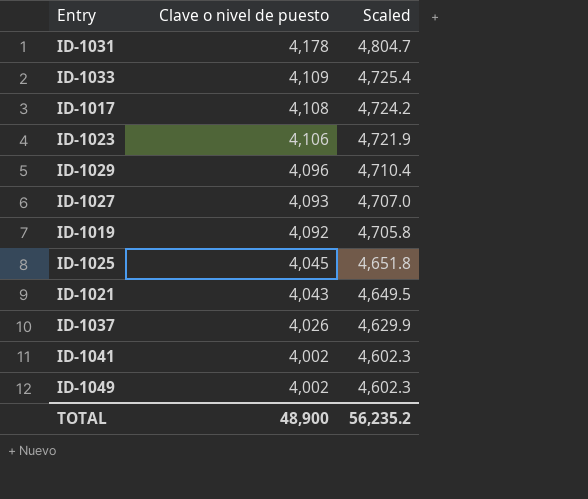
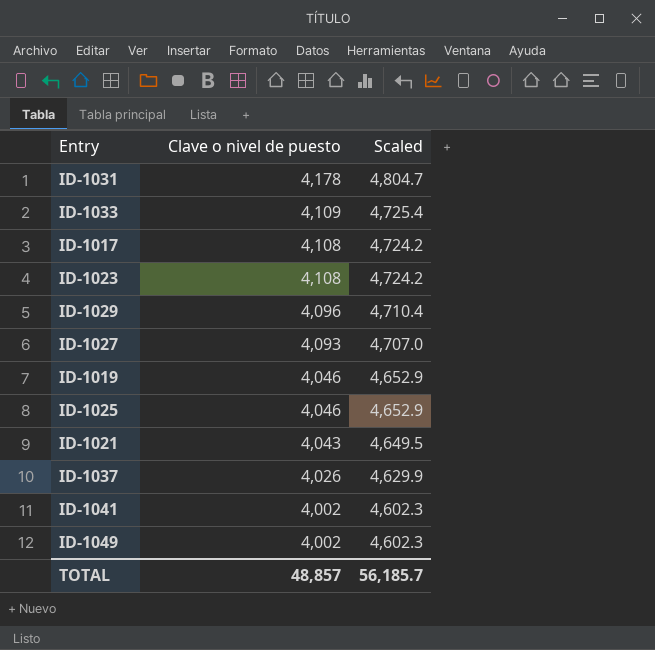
ID-1023 | Clave o nivel de puesto: 4,106 -> 4,108
ID-1023 | Scaled: 4,721.9 -> 4,724.2
ID-1019 | Clave o nivel de puesto: 4,092 -> 4,046
ID-1019 | Scaled: 4,705.8 -> 4,652.9
ID-1025 | Clave o nivel de puesto: 4,045 -> 4,046
ID-1025 | Scaled: 4,651.8 -> 4,652.9
TOTAL | Clave o nivel de puesto: 48,900 -> 48,857
TOTAL | Scaled: 56,235.2 -> 56,185.7

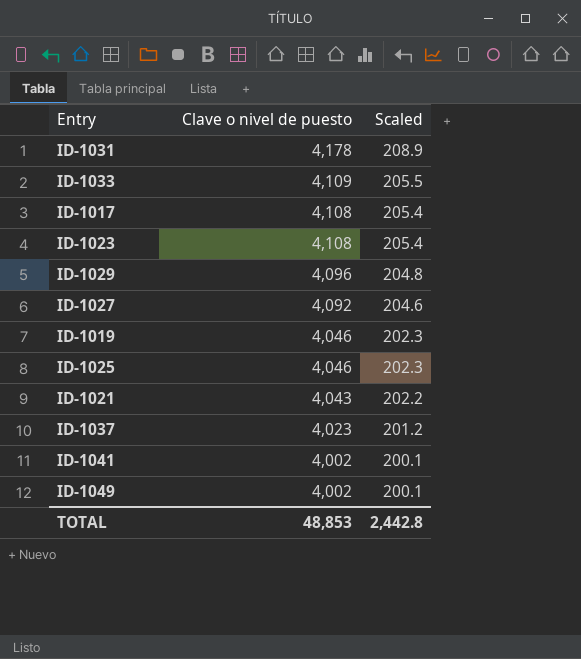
column Scaled | formula: [Clave o nivel de puesto] * 1.15 -> [Clave o nivel de puesto] * 0.05
ID-1027 | Clave o nivel de puesto: 4,093 -> 4,092
ID-1037 | Clave o nivel de puesto: 4,026 -> 4,023
TOTAL | Clave o nivel de puesto: 48,857 -> 48,853
TOTAL | Scaled: 56,185.7 -> 2,442.8

